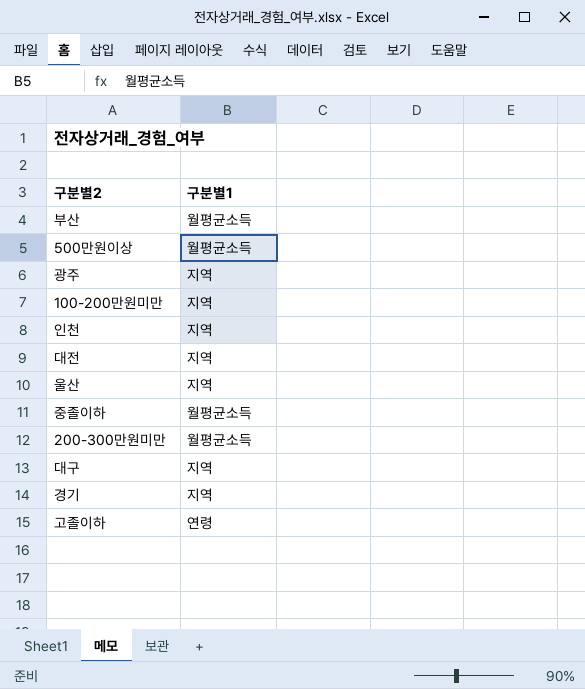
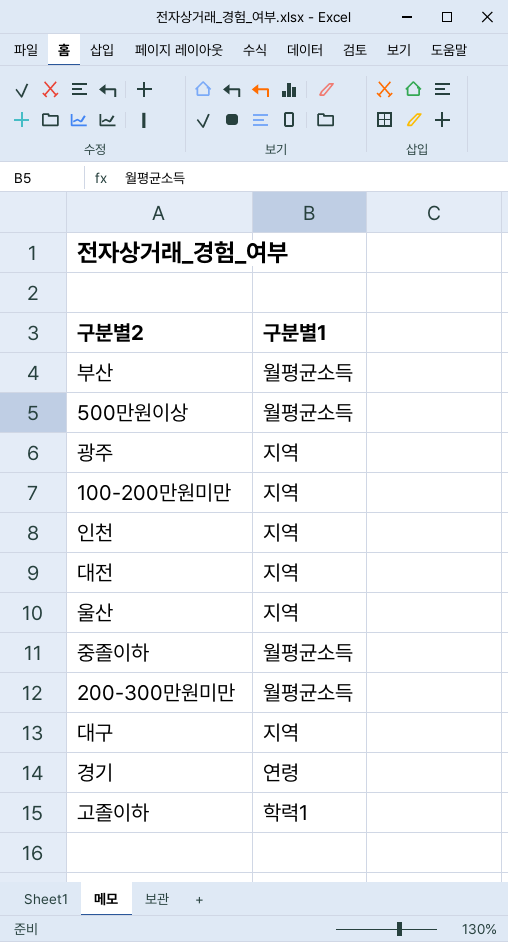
경기 | 구분별1: 지역 -> 연령
고졸이하 | 구분별1: 연령 -> 학력1

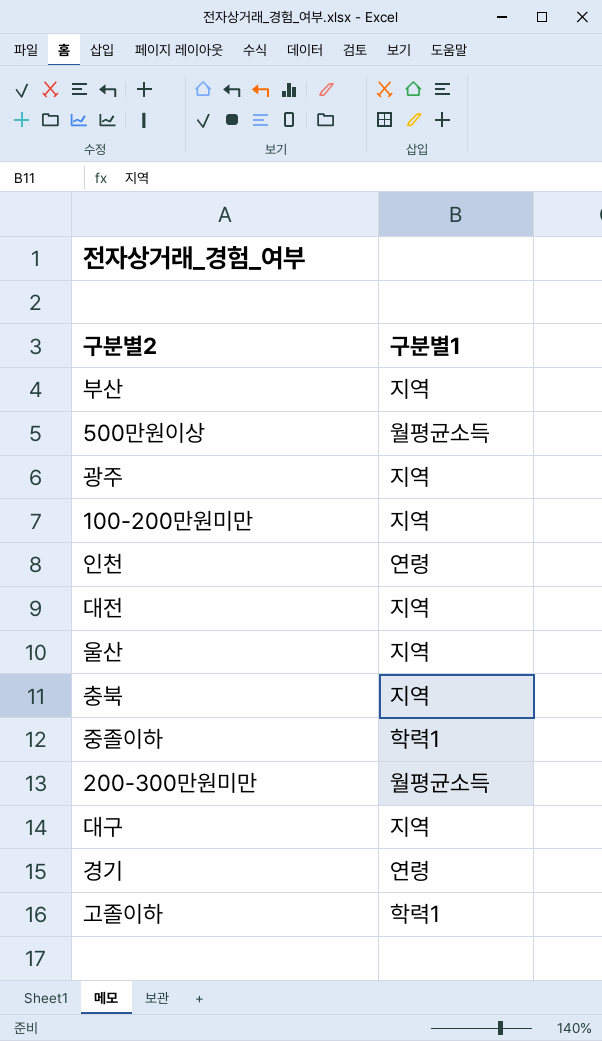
부산 | 구분별1: 월평균소득 -> 지역
인천 | 구분별1: 지역 -> 연령
row 충북: none -> 지역
중졸이하 | 구분별1: 월평균소득 -> 학력1

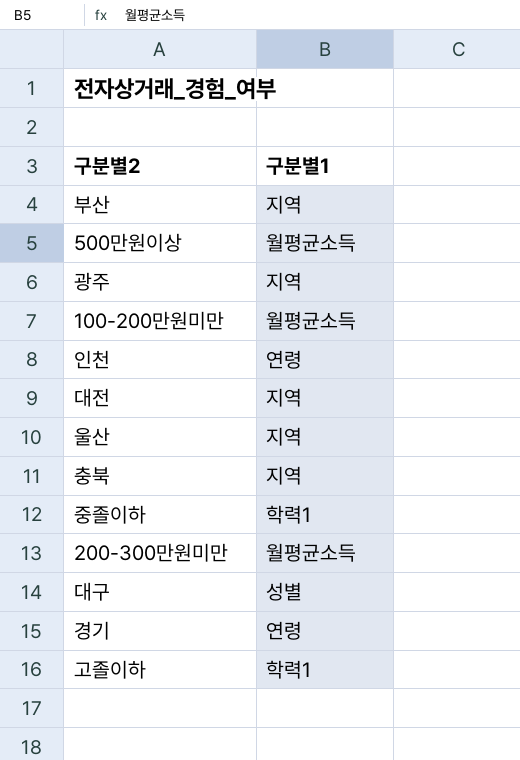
100-200만원미만 | 구분별1: 지역 -> 월평균소득
대구 | 구분별1: 지역 -> 성별

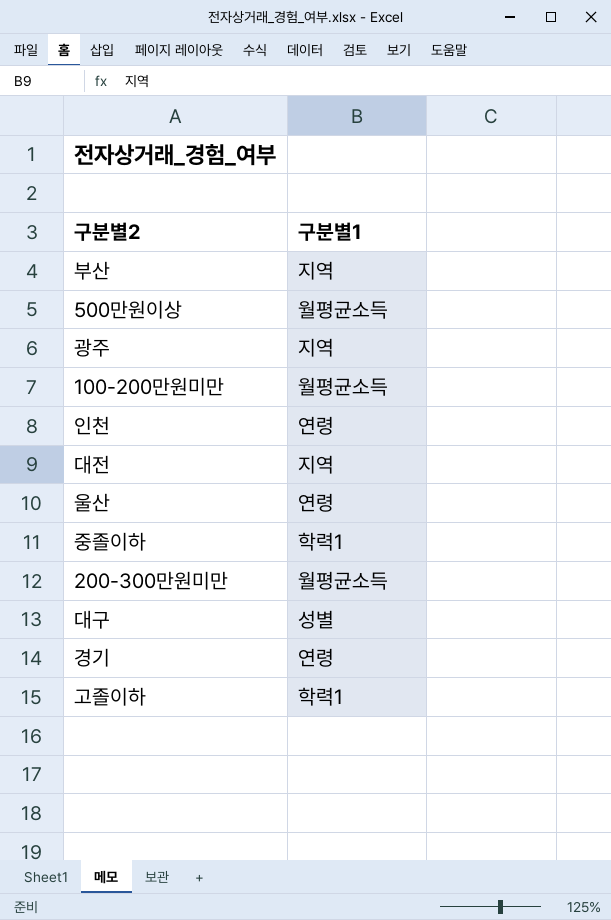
row 충북: 지역 -> none
울산 | 구분별1: 지역 -> 연령

